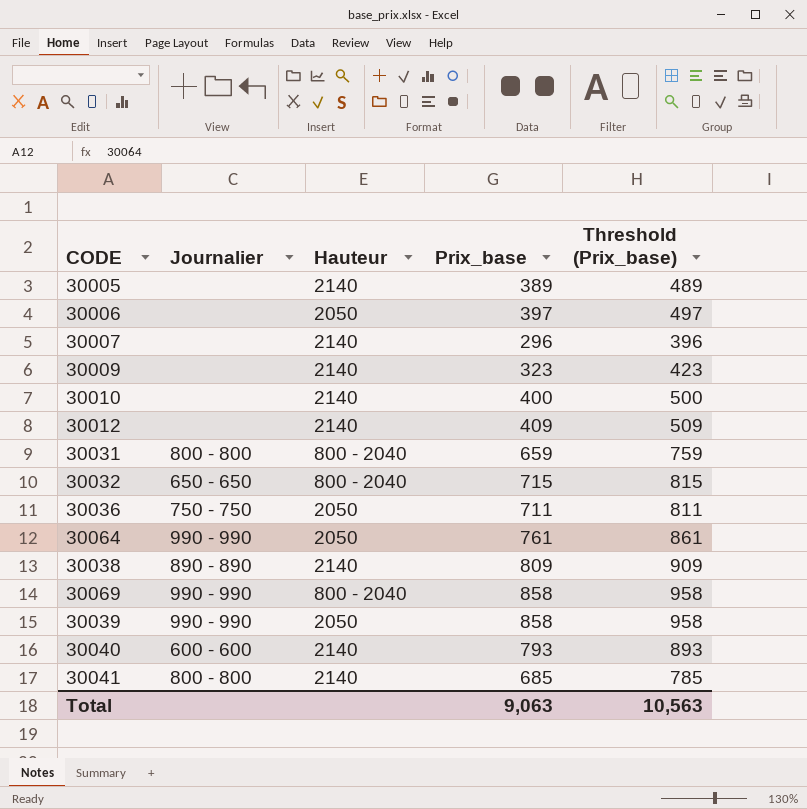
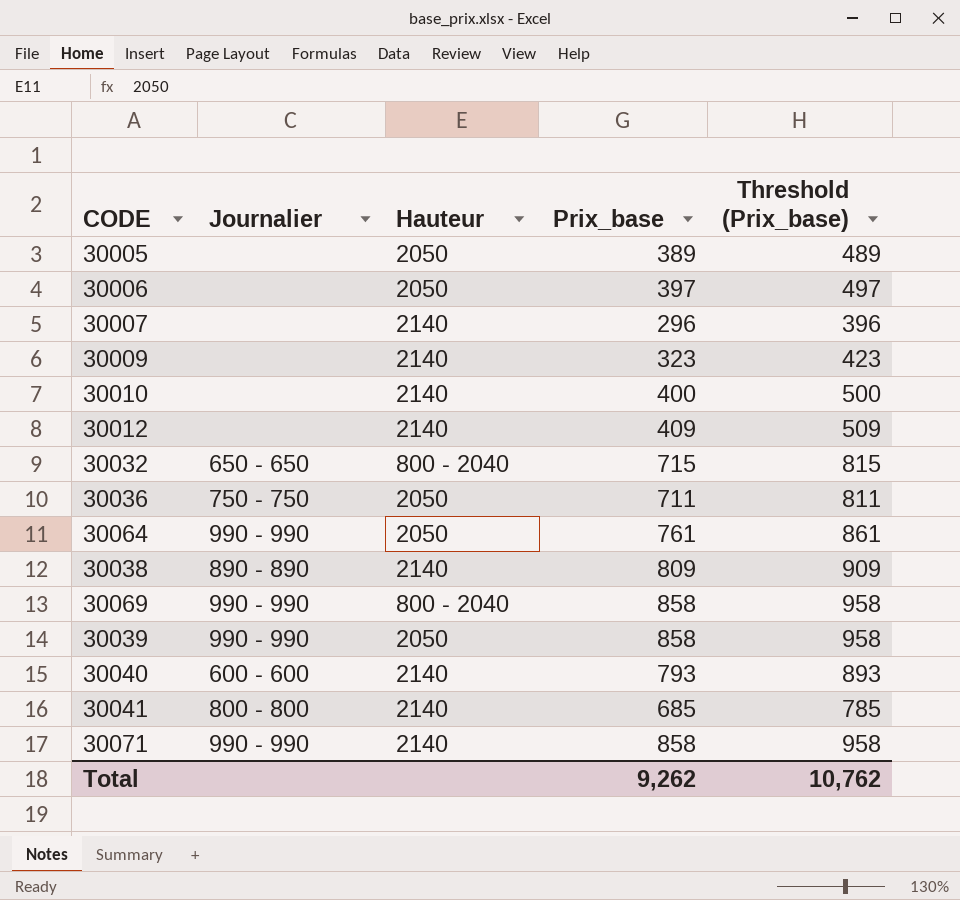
row 30031: 800 - 800 | 800 - 2040 | 659 | 759 -> none
30005 | Hauteur: 2140 -> 2050
row 30071: none -> 990 - 990 | 2140 | 858 | 958
Total | Prix_base: 9,063 -> 9,262
Total | Threshold (Prix_base): 10,563 -> 10,762

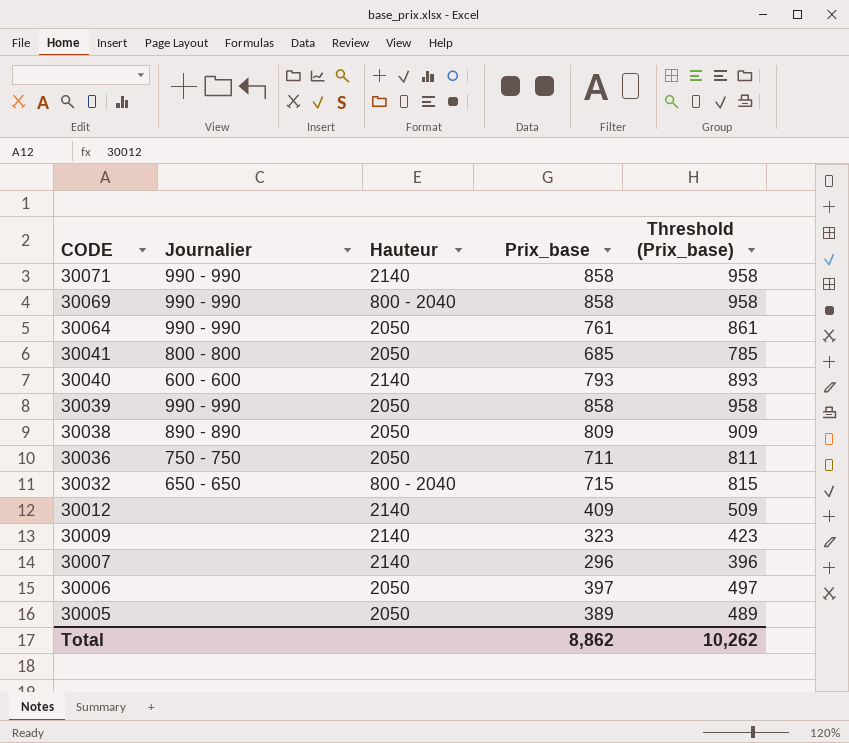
row order: none -> CODE descending
row 30010: none | 2140 | 400 | 500 -> none
30041 | Hauteur: 2140 -> 2050
30038 | Hauteur: 2140 -> 2050
Total | Prix_base: 9,262 -> 8,862
Total | Threshold (Prix_base): 10,762 -> 10,262

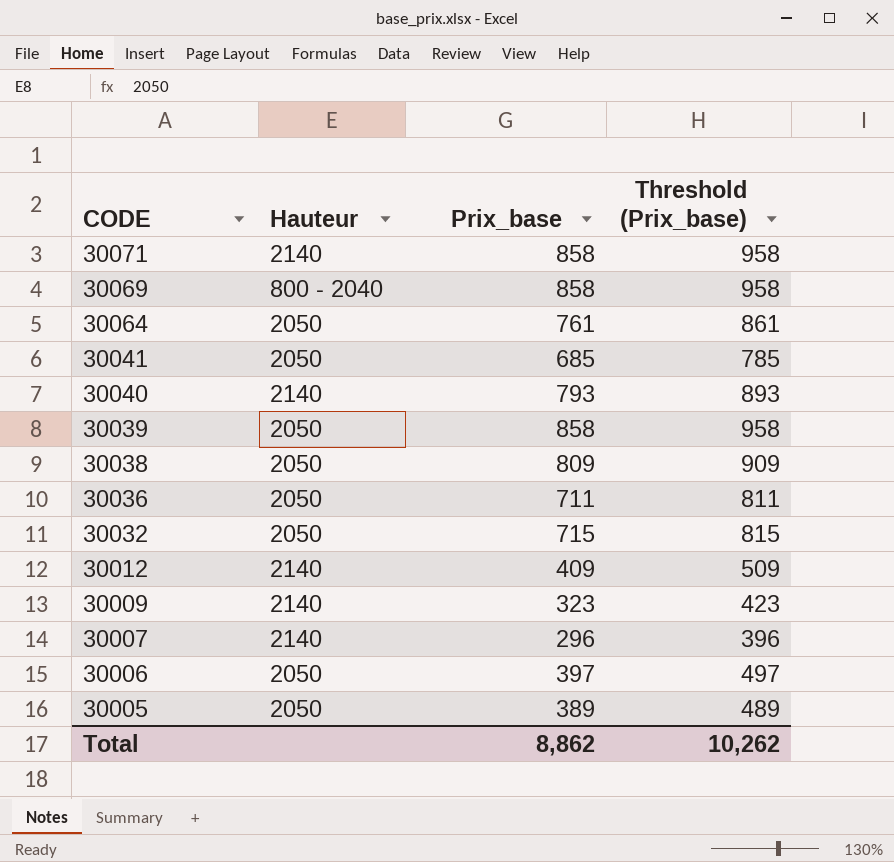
column Journalier | position: 2 -> none
30032 | Hauteur: 800 - 2040 -> 2050

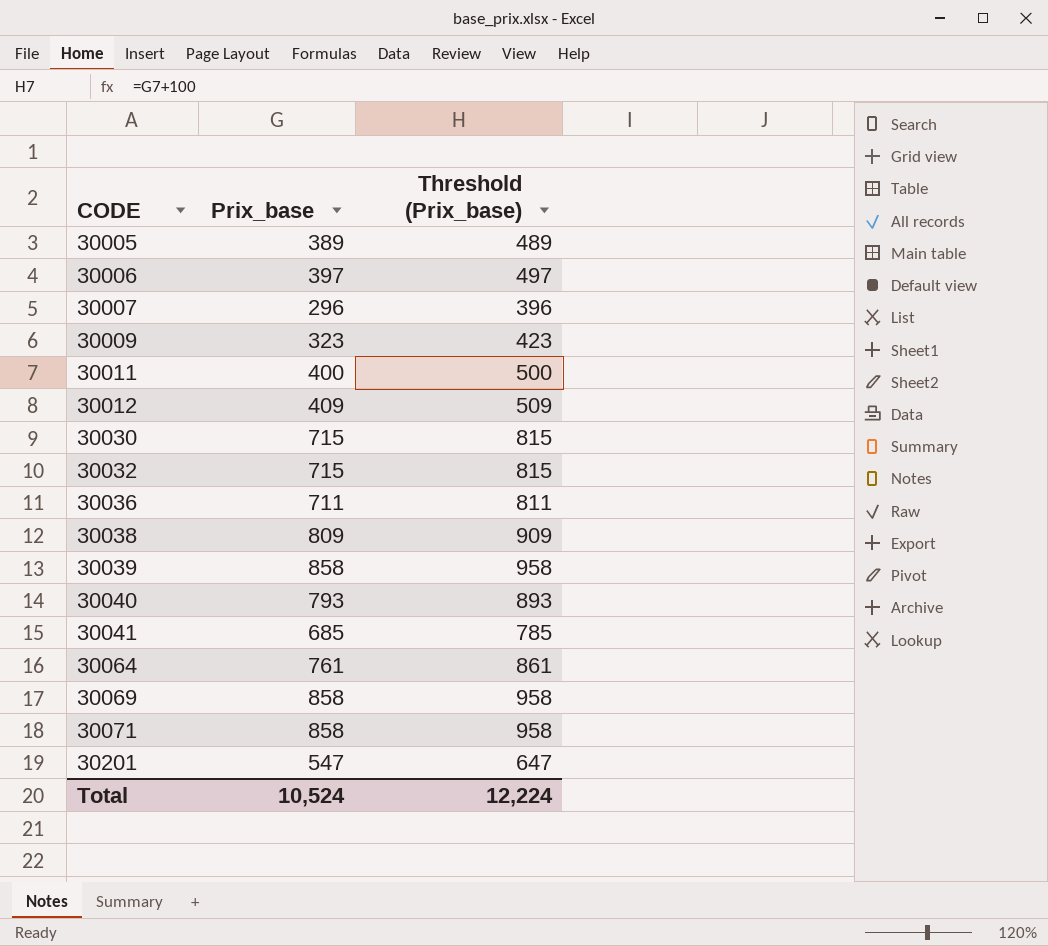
row order: CODE descending -> CODE ascending
column Hauteur | position: 2 -> none
row 30011: none -> 400 | 500
row 30030: none -> 715 | 815
row 30201: none -> 547 | 647
Total | Prix_base: 8,862 -> 10,524
Total | Threshold (Prix_base): 10,262 -> 12,224

